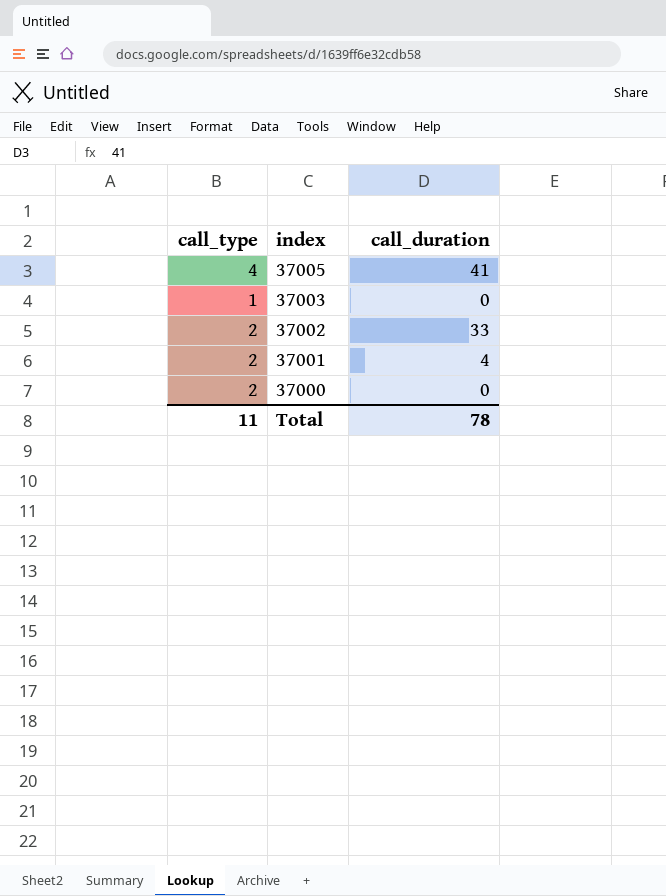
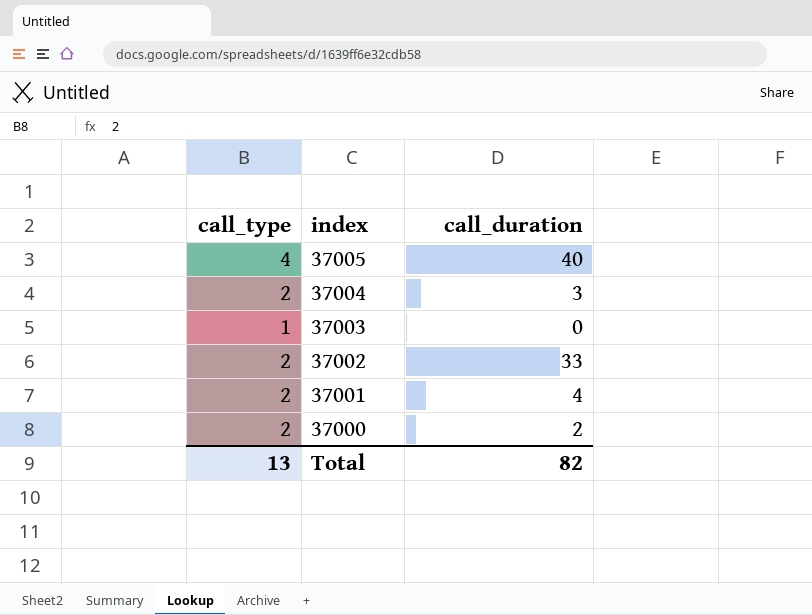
37005 | call_duration: 41 -> 40
row 37004: none -> 2 | 3
37000 | call_duration: 0 -> 2
Total | call_type: 11 -> 13
Total | call_duration: 78 -> 82

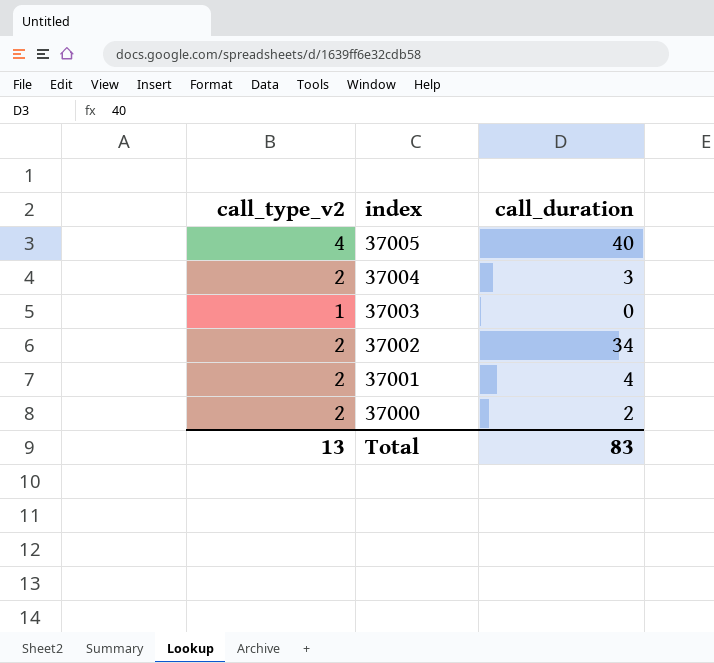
column name: call_type -> call_type_v2
37002 | call_duration: 33 -> 34
Total | call_duration: 82 -> 83

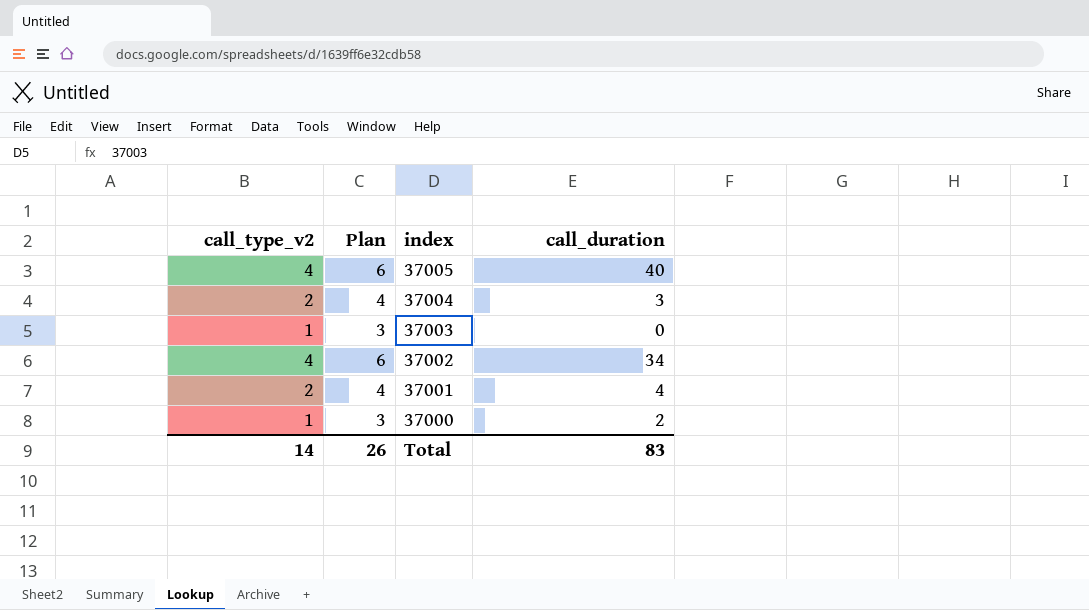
column Plan | formula: none -> [call_type_v2] + 2
37002 | call_type_v2: 2 -> 4
37000 | call_type_v2: 2 -> 1
Total | call_type_v2: 13 -> 14

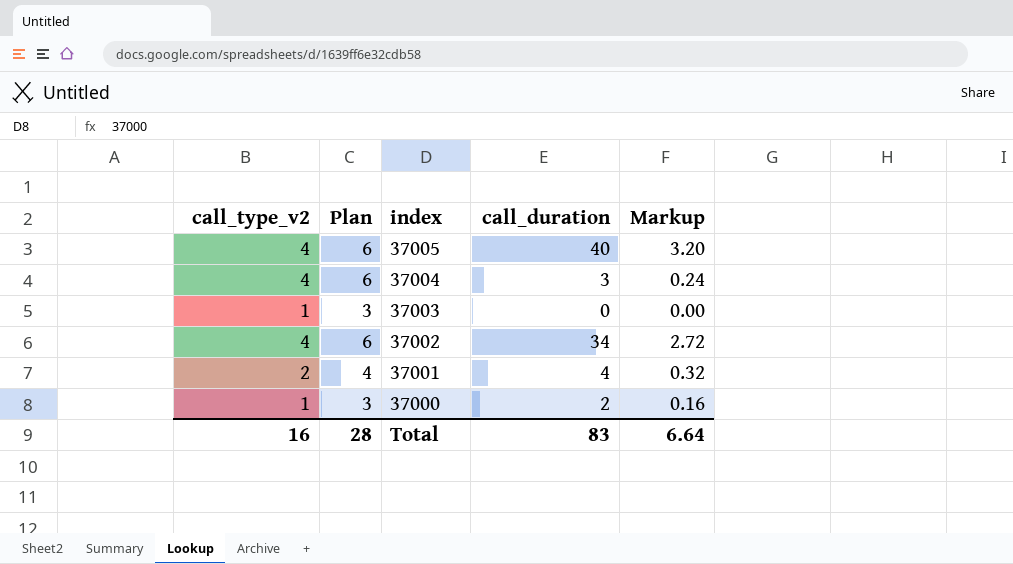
column Markup | formula: none -> [call_duration] * 0.08
37004 | call_type_v2: 2 -> 4
37004 | Plan: 4 -> 6
Total | call_type_v2: 14 -> 16
Total | Plan: 26 -> 28

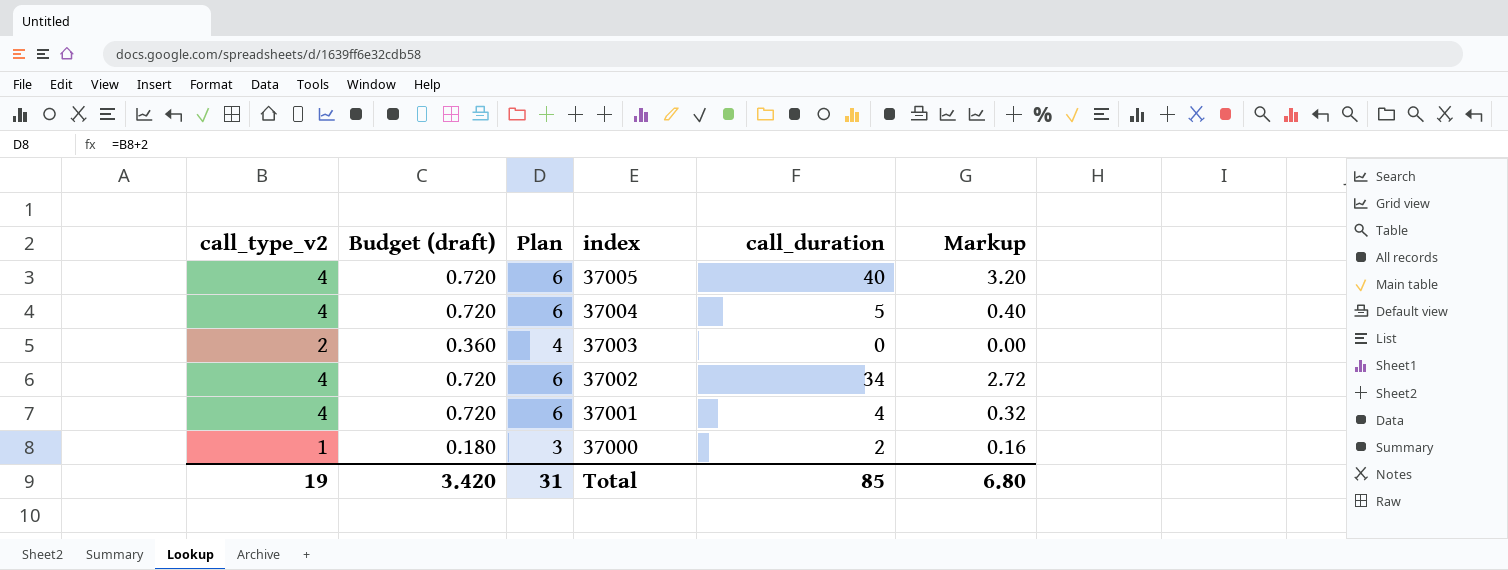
column Budget (draft) | formula: none -> [call_type_v2] * 0.18
37004 | call_duration: 3 -> 5
37004 | Markup: 0.24 -> 0.40
37003 | call_type_v2: 1 -> 2
37003 | Plan: 3 -> 4
37001 | call_type_v2: 2 -> 4
37001 | Plan: 4 -> 6
Total | call_type_v2: 16 -> 19
Total | Plan: 28 -> 31
Total | call_duration: 83 -> 85
Total | Markup: 6.64 -> 6.80

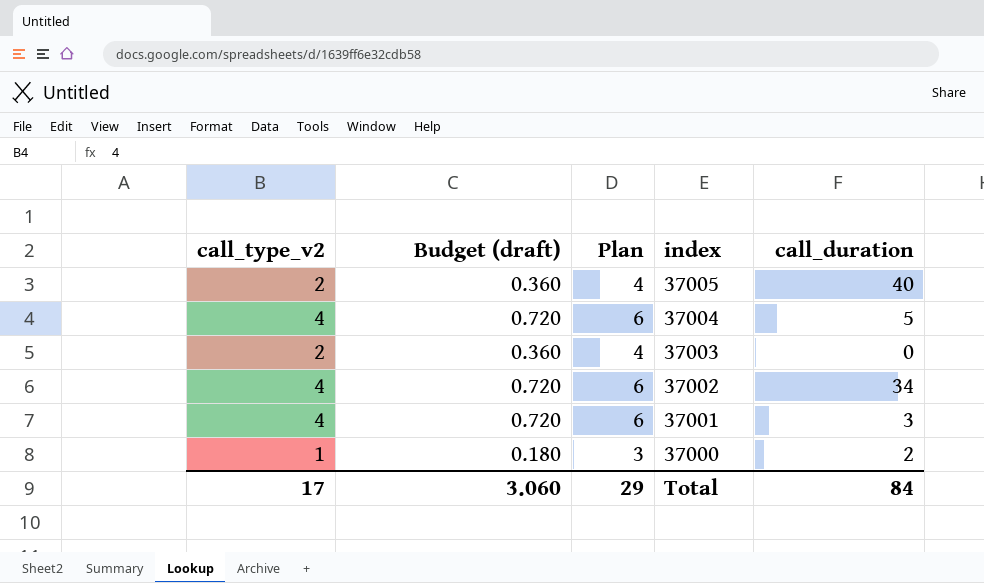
column Markup | formula: [call_duration] * 0.08 -> none
37005 | call_type_v2: 4 -> 2
37005 | Budget (draft): 0.720 -> 0.360
37005 | Plan: 6 -> 4
37001 | call_duration: 4 -> 3
Total | call_type_v2: 19 -> 17
Total | Budget (draft): 3.420 -> 3.060
Total | Plan: 31 -> 29
Total | call_duration: 85 -> 84

